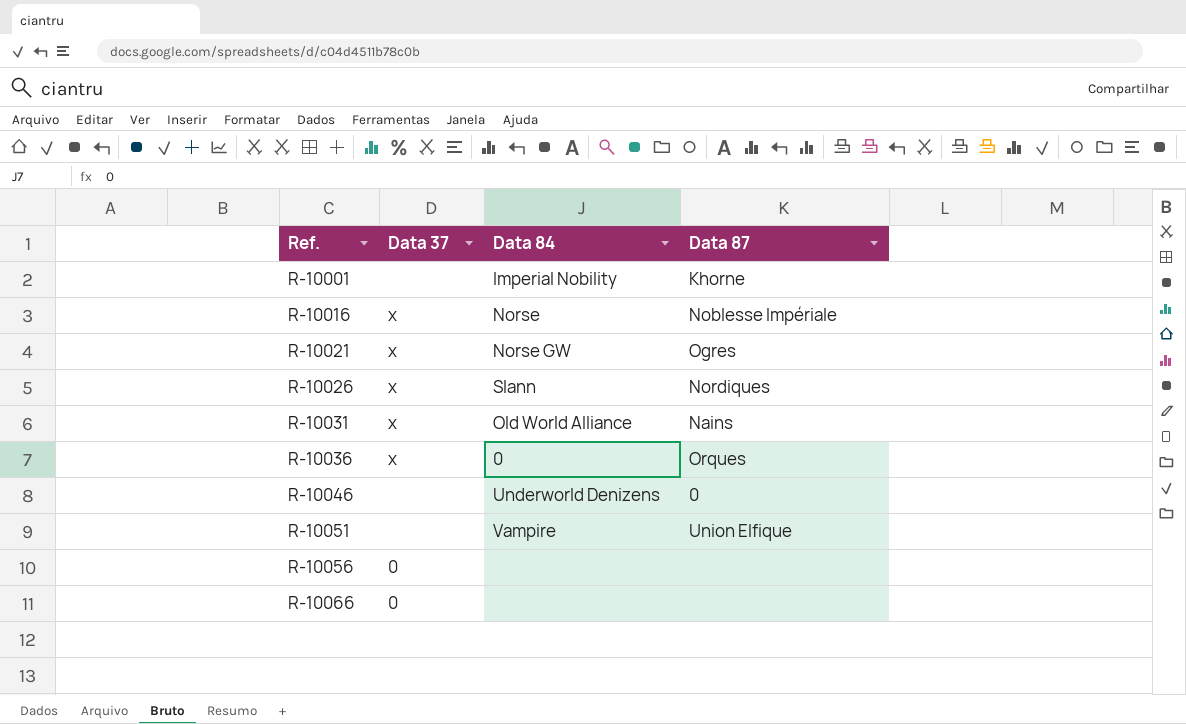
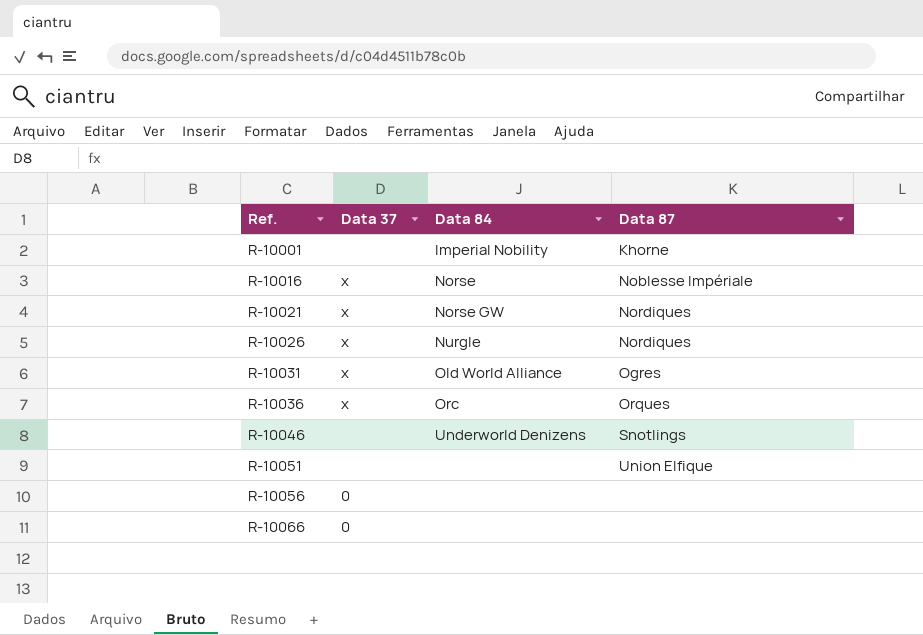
R-10021 | Data 87: Ogres -> Nordiques
R-10026 | Data 84: Slann -> Nurgle
R-10031 | Data 87: Nains -> Ogres
R-10036 | Data 84: 0 -> Orc
R-10046 | Data 87: 0 -> Snotlings
R-10051 | Data 84: Vampire -> none

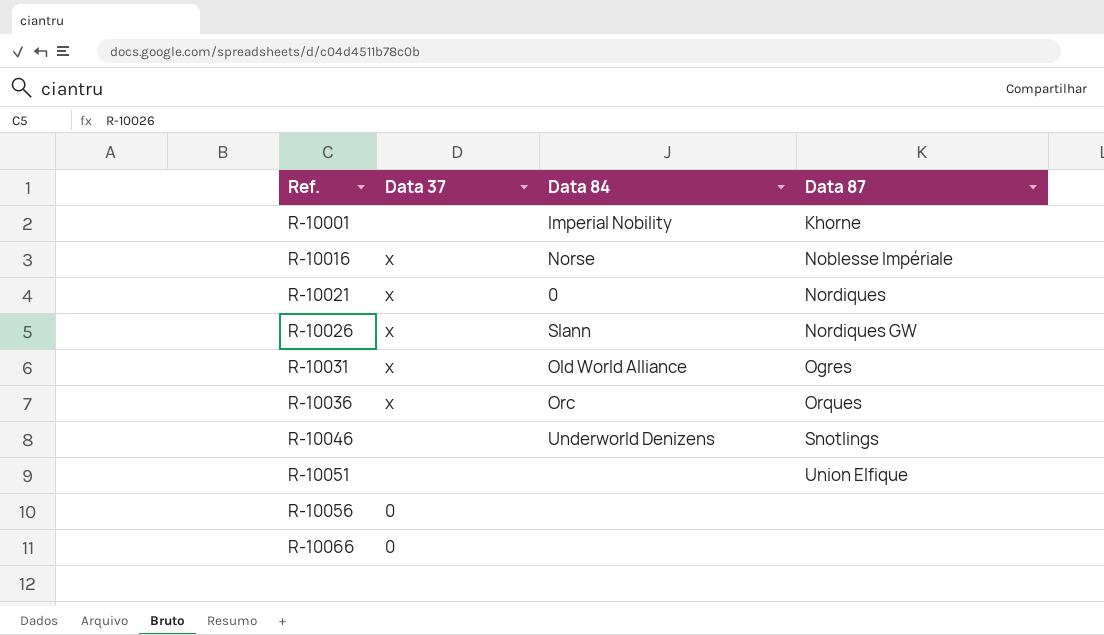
R-10021 | Data 84: Norse GW -> 0
R-10026 | Data 84: Nurgle -> Slann
R-10026 | Data 87: Nordiques -> Nordiques GW

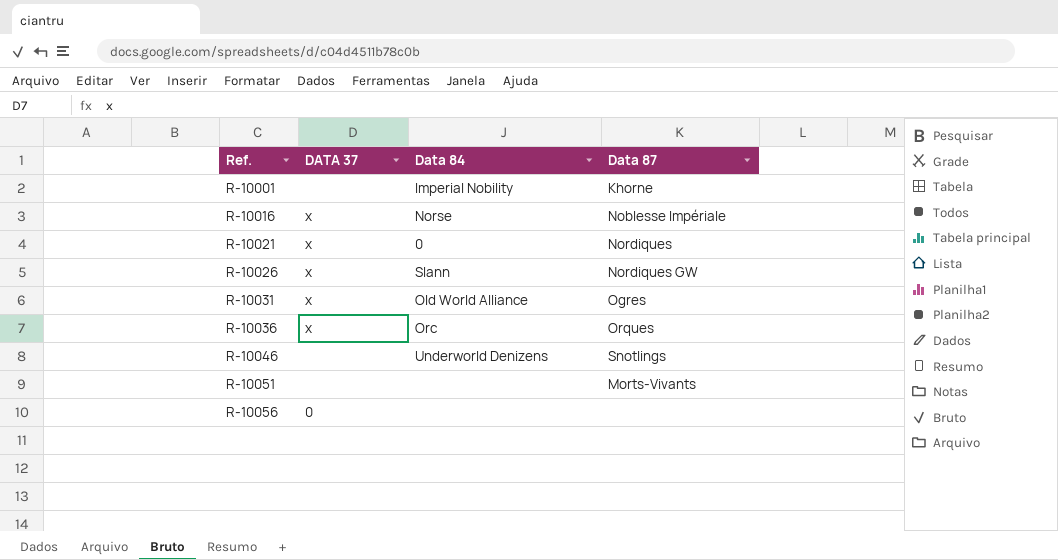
column name: Data 37 -> DATA 37
row R-10066: 0 | none | none -> none
R-10051 | Data 87: Union Elfique -> Morts-Vivants

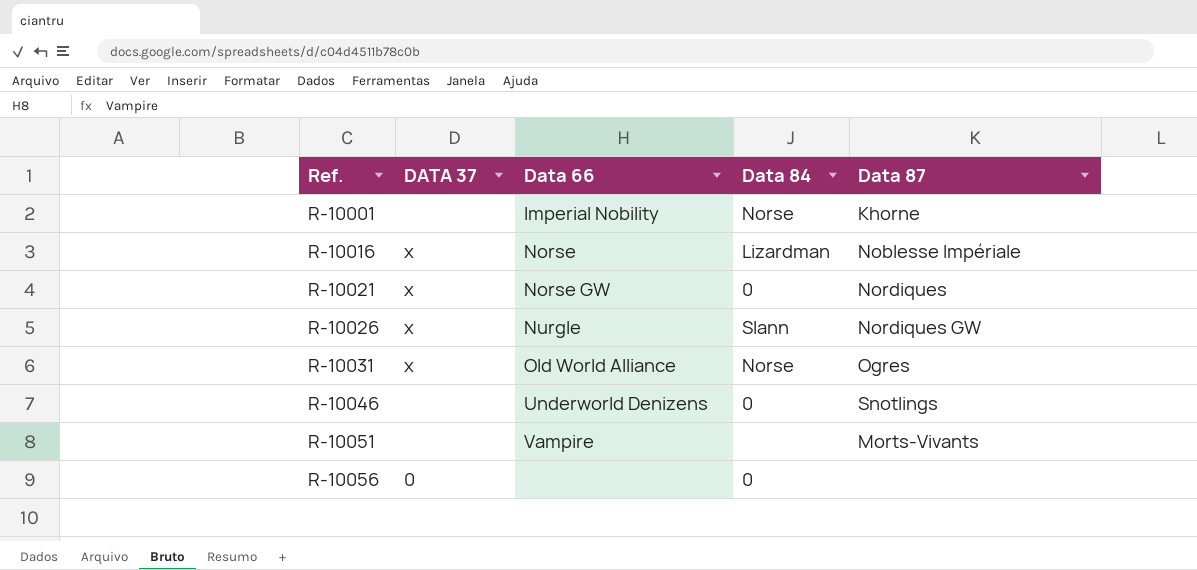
column Data 66 | position: none -> 3
row R-10036: x | Orc | Orques -> none
R-10001 | Data 84: Imperial Nobility -> Norse
R-10016 | Data 84: Norse -> Lizardman
R-10031 | Data 84: Old World Alliance -> Norse
R-10046 | Data 84: Underworld Denizens -> 0
R-10056 | Data 84: none -> 0

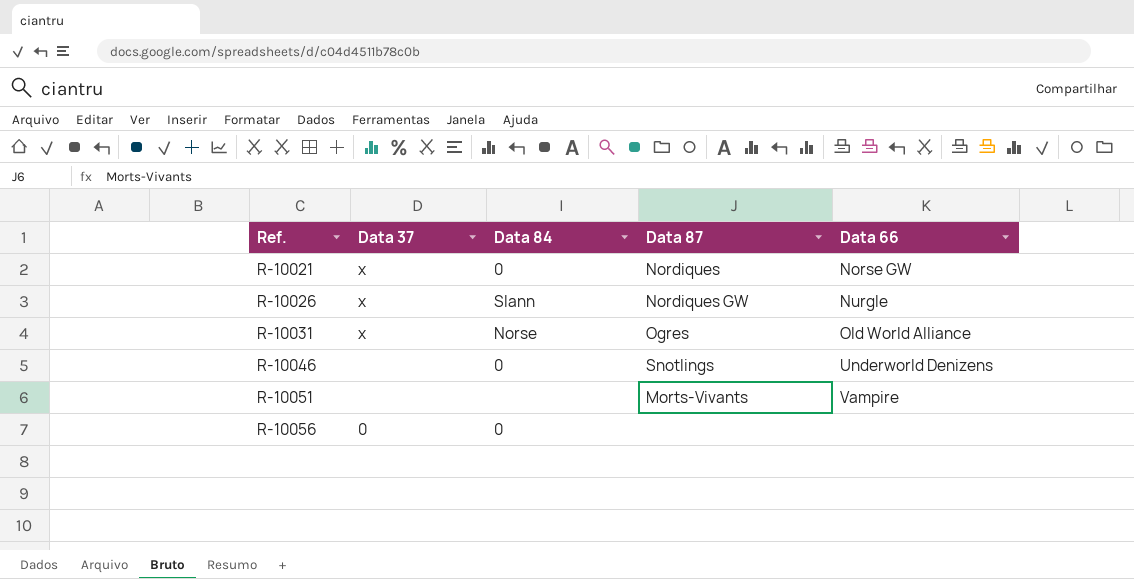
column name: DATA 37 -> Data 37
column Data 66 | position: 3 -> 5
row R-10001: none | Imperial Nobility | Norse | Khorne -> none
row R-10016: x | Norse | Lizardman | Noblesse Impériale -> none

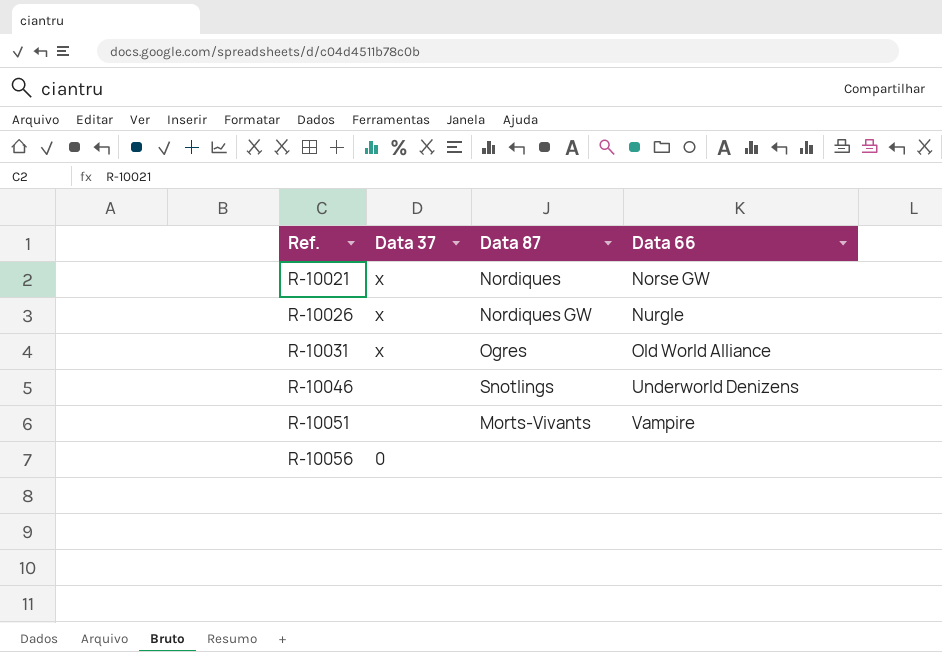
column Data 84 | position: 3 -> none

